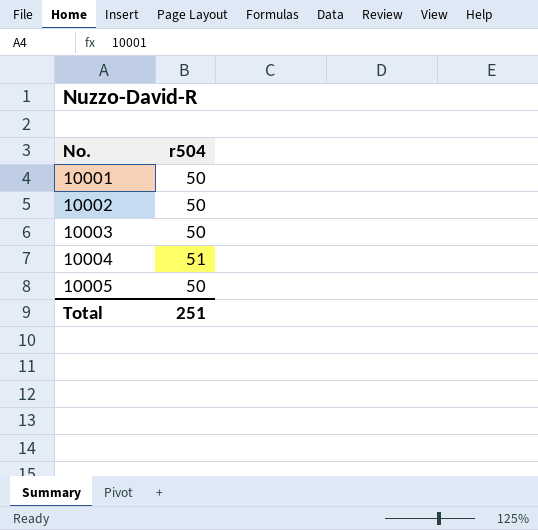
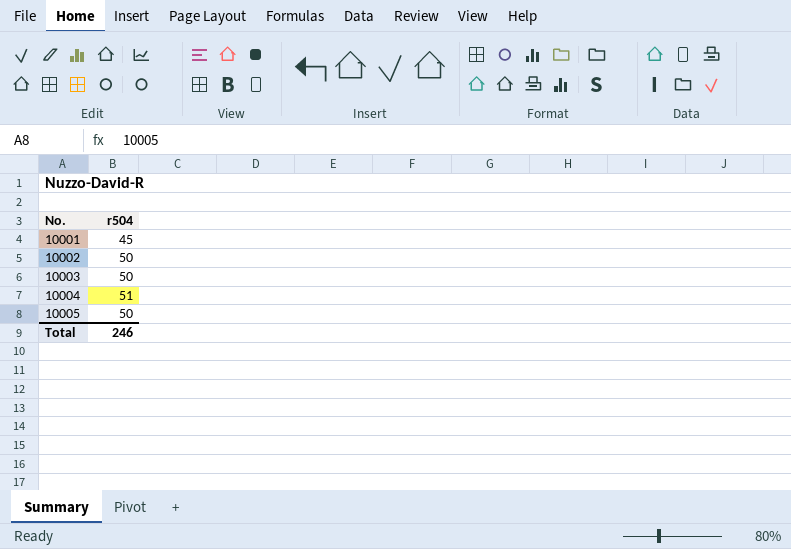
10001 | r504: 50 -> 45
Total | r504: 251 -> 246

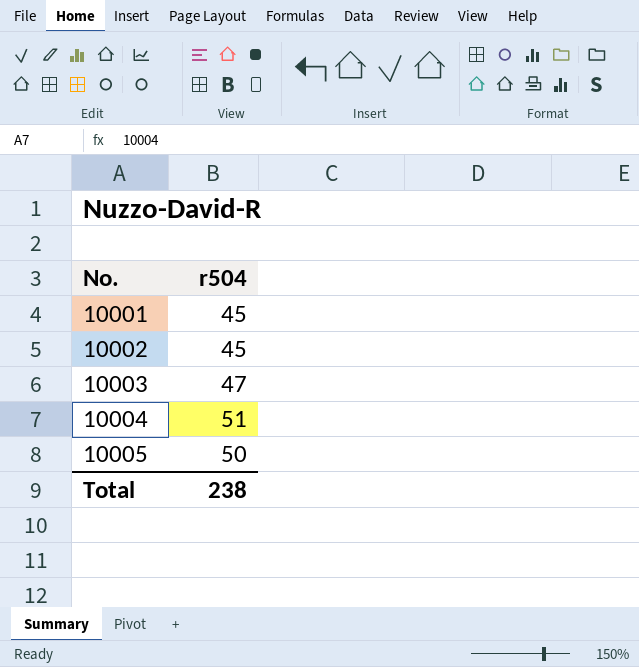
10002 | r504: 50 -> 45
10003 | r504: 50 -> 47
Total | r504: 246 -> 238

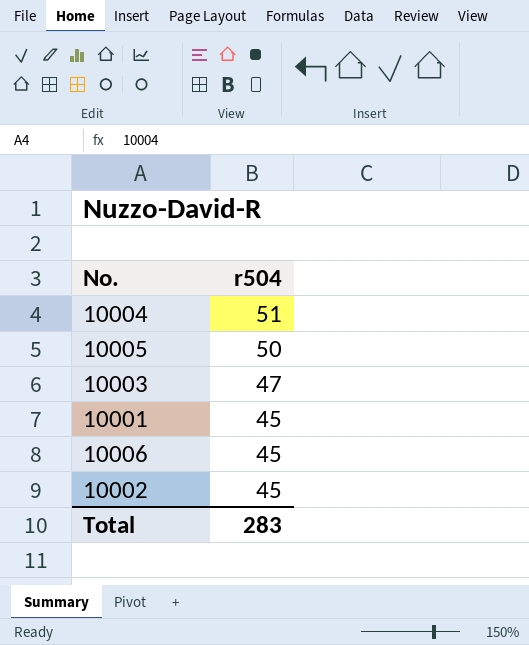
row order: No. ascending -> r504 descending
row 10006: none -> 45
Total | r504: 238 -> 283

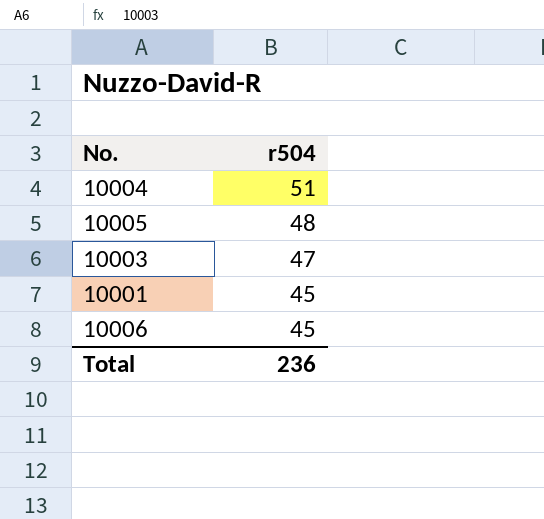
row 10002: 45 -> none
10005 | r504: 50 -> 48
Total | r504: 283 -> 236

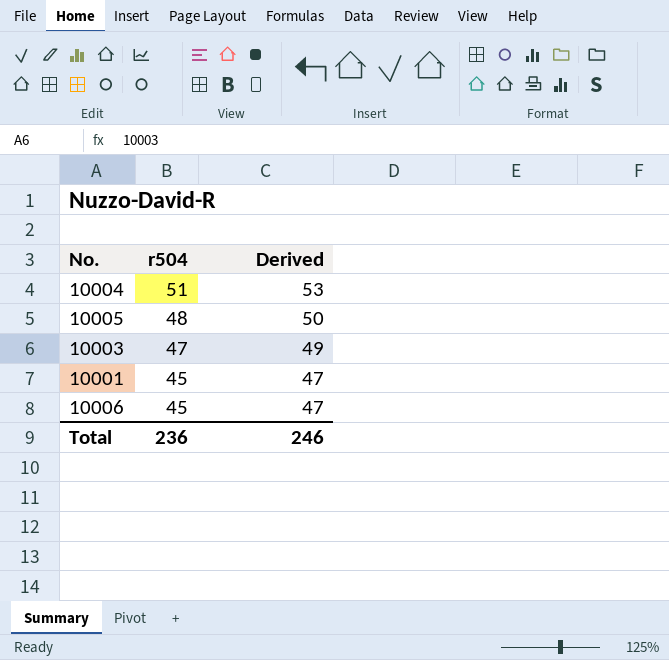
column Derived | formula: none -> [r504] + 2

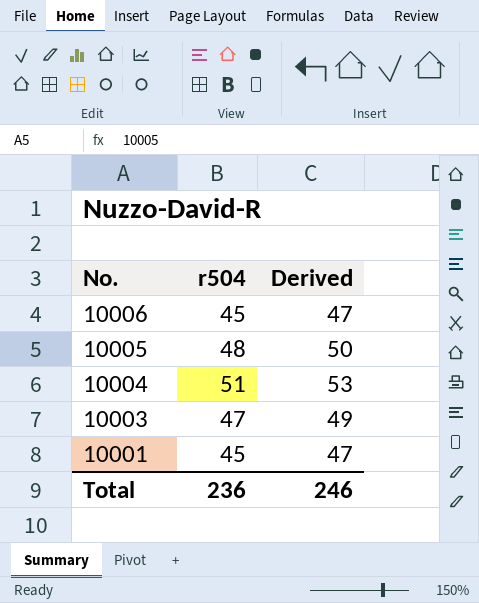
row order: r504 descending -> No. descending

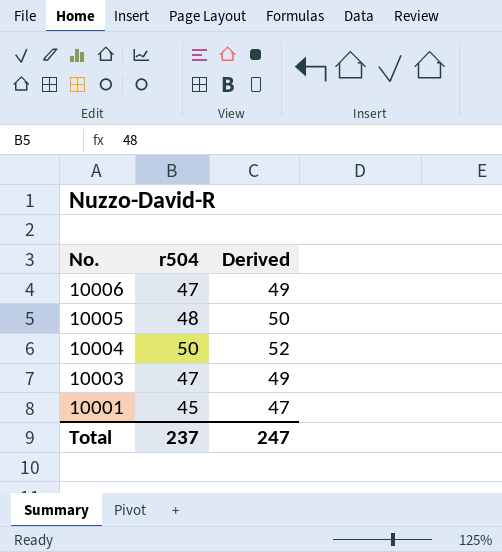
10006 | r504: 45 -> 47
10006 | Derived: 47 -> 49
10004 | r504: 51 -> 50
10004 | Derived: 53 -> 52
Total | r504: 236 -> 237
Total | Derived: 246 -> 247

